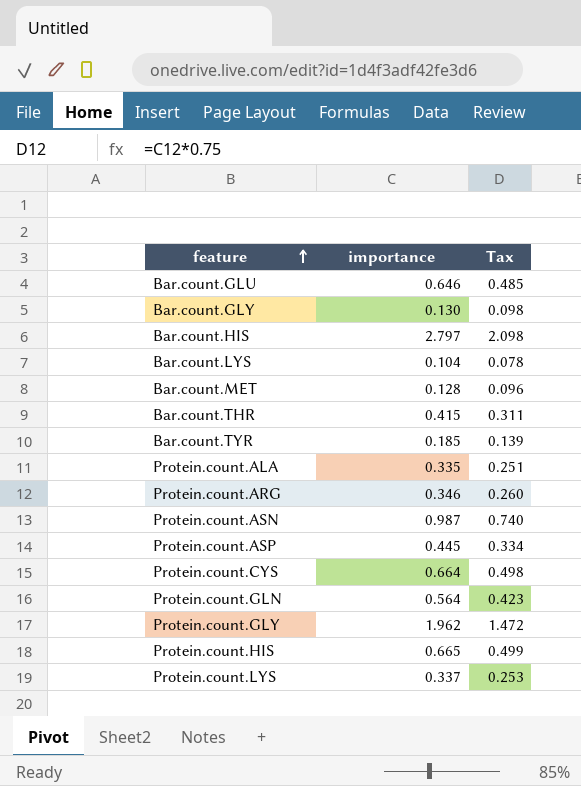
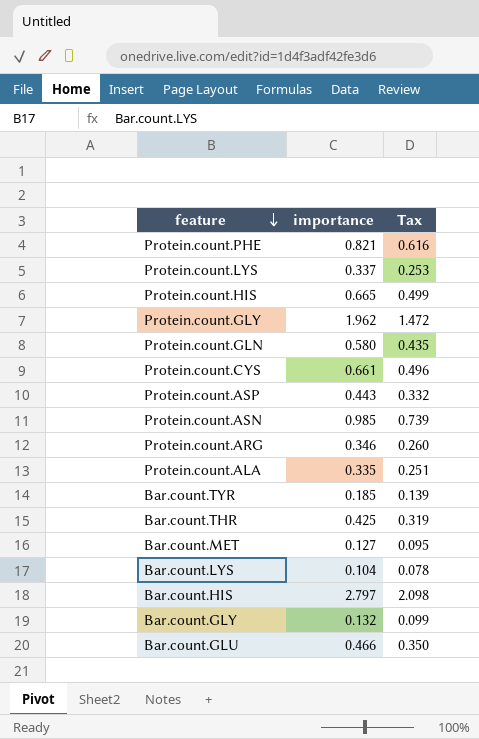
row order: feature ascending -> feature descending
row Protein.count.PHE: none -> 0.821 | 0.616
Protein.count.GLN | importance: 0.564 -> 0.580
Protein.count.GLN | Tax: 0.423 -> 0.435
Protein.count.CYS | importance: 0.664 -> 0.661
Protein.count.CYS | Tax: 0.498 -> 0.496
Protein.count.ASP | importance: 0.445 -> 0.443
Protein.count.ASP | Tax: 0.334 -> 0.332
Protein.count.ASN | importance: 0.987 -> 0.985
Protein.count.ASN | Tax: 0.740 -> 0.739
Bar.count.THR | importance: 0.415 -> 0.425
Bar.count.THR | Tax: 0.311 -> 0.319
Bar.count.MET | importance: 0.128 -> 0.127
Bar.count.MET | Tax: 0.096 -> 0.095
Bar.count.GLY | importance: 0.130 -> 0.132
Bar.count.GLY | Tax: 0.098 -> 0.099
Bar.count.GLU | importance: 0.646 -> 0.466
Bar.count.GLU | Tax: 0.485 -> 0.350

